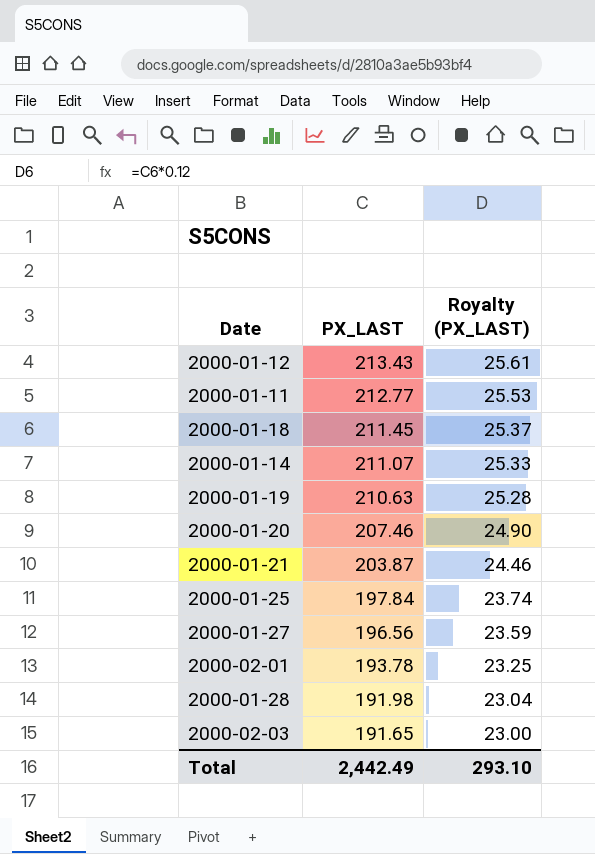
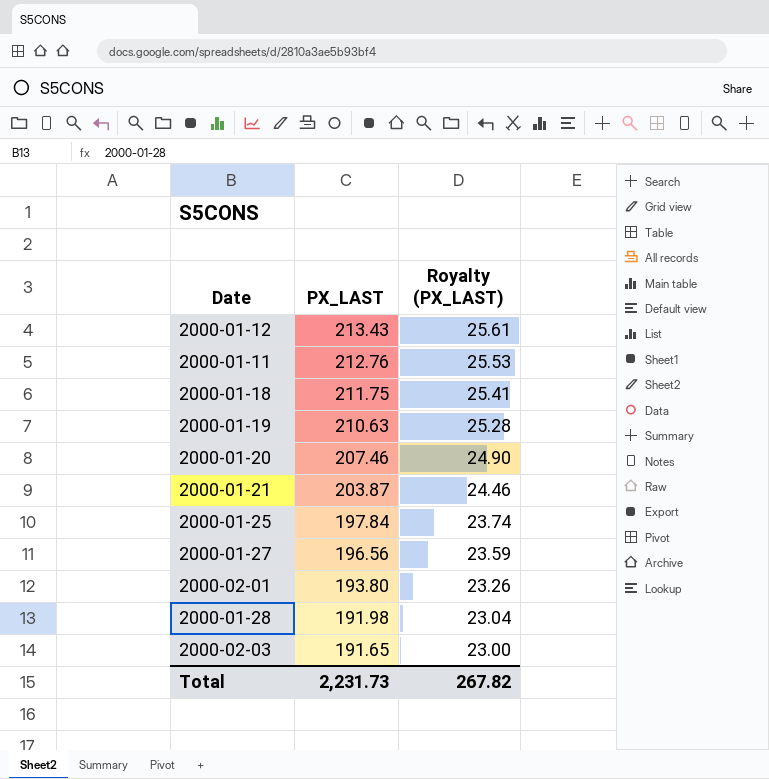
row 2000-01-14: 211.07 | 25.33 -> none
2000-01-11 | PX_LAST: 212.77 -> 212.76
2000-01-18 | PX_LAST: 211.45 -> 211.75
2000-01-18 | Royalty (PX_LAST): 25.37 -> 25.41
2000-02-01 | PX_LAST: 193.78 -> 193.80
2000-02-01 | Royalty (PX_LAST): 23.25 -> 23.26
Total | PX_LAST: 2,442.49 -> 2,231.73
Total | Royalty (PX_LAST): 293.10 -> 267.82

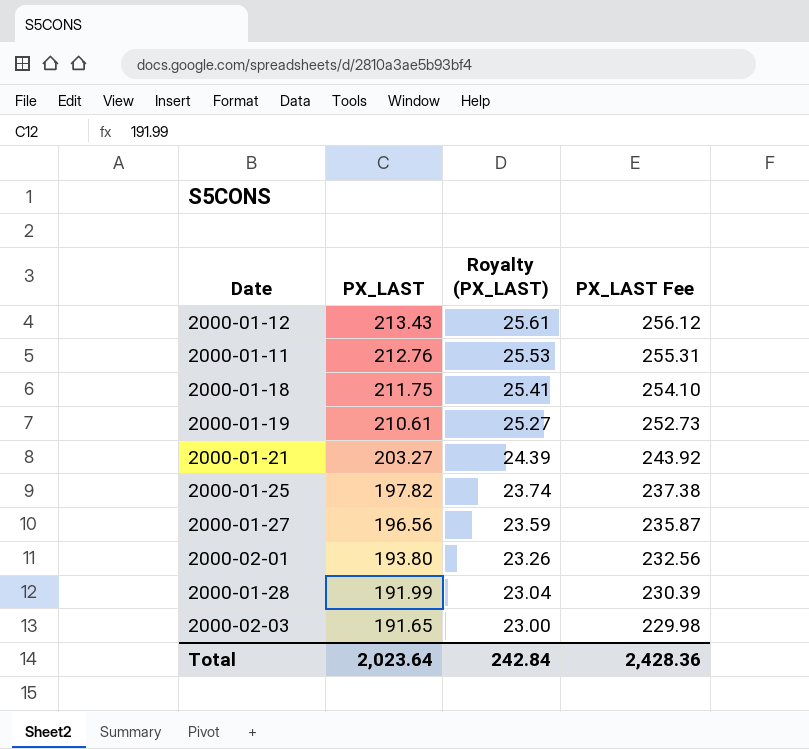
column PX_LAST Fee | formula: none -> [PX_LAST] * 1.2
row 2000-01-20: 207.46 | 24.90 -> none
2000-01-19 | PX_LAST: 210.63 -> 210.61
2000-01-19 | Royalty (PX_LAST): 25.28 -> 25.27
2000-01-21 | PX_LAST: 203.87 -> 203.27
2000-01-21 | Royalty (PX_LAST): 24.46 -> 24.39
2000-01-25 | PX_LAST: 197.84 -> 197.82
2000-01-28 | PX_LAST: 191.98 -> 191.99
Total | PX_LAST: 2,231.73 -> 2,023.64
Total | Royalty (PX_LAST): 267.82 -> 242.84

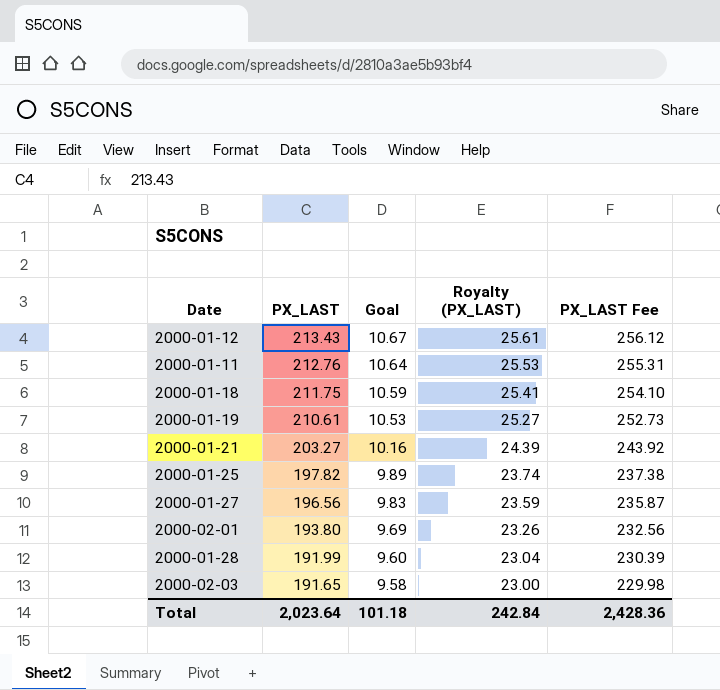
column Goal | formula: none -> [PX_LAST] * 0.05

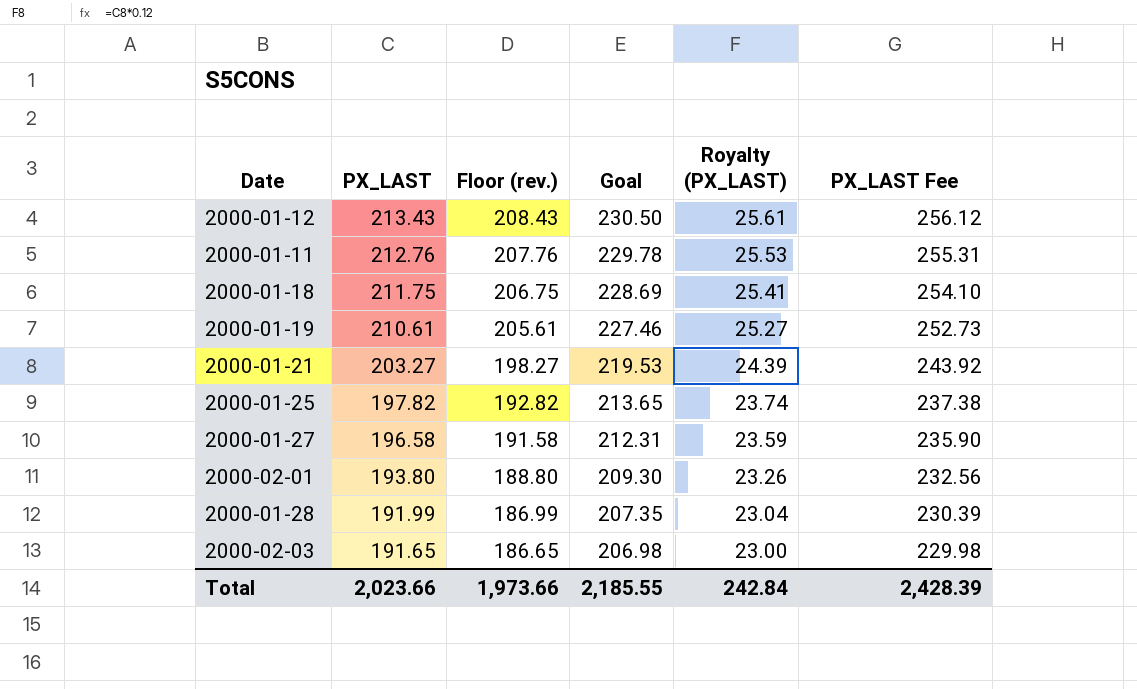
column Floor (rev.) | formula: none -> [PX_LAST] - 5
column Goal | formula: [PX_LAST] * 0.05 -> [PX_LAST] * 1.08
2000-01-27 | PX_LAST: 196.56 -> 196.58
2000-01-27 | PX_LAST Fee: 235.87 -> 235.90
Total | PX_LAST: 2,023.64 -> 2,023.66
Total | Goal: 101.18 -> 2,185.55
Total | PX_LAST Fee: 2,428.36 -> 2,428.39

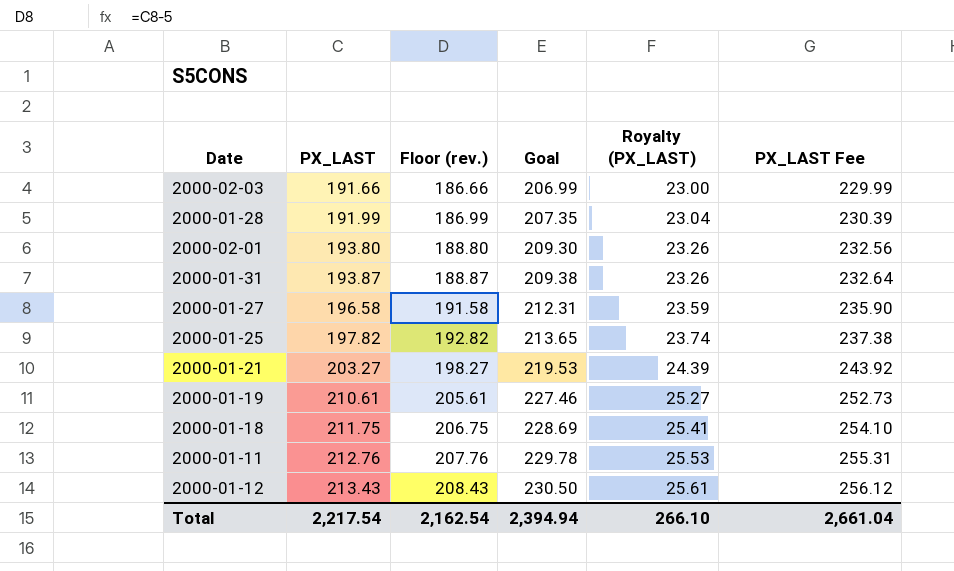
row order: PX_LAST descending -> PX_LAST ascending
2000-02-03 | PX_LAST: 191.65 -> 191.66
2000-02-03 | Floor (rev.): 186.65 -> 186.66
2000-02-03 | Goal: 206.98 -> 206.99
2000-02-03 | PX_LAST Fee: 229.98 -> 229.99
row 2000-01-31: none -> 193.87 | 188.87 | 209.38 | 23.26 | 232.64
Total | PX_LAST: 2,023.66 -> 2,217.54
Total | Floor (rev.): 1,973.66 -> 2,162.54
Total | Goal: 2,185.55 -> 2,394.94
Total | Royalty (PX_LAST): 242.84 -> 266.10
Total | PX_LAST Fee: 2,428.39 -> 2,661.04

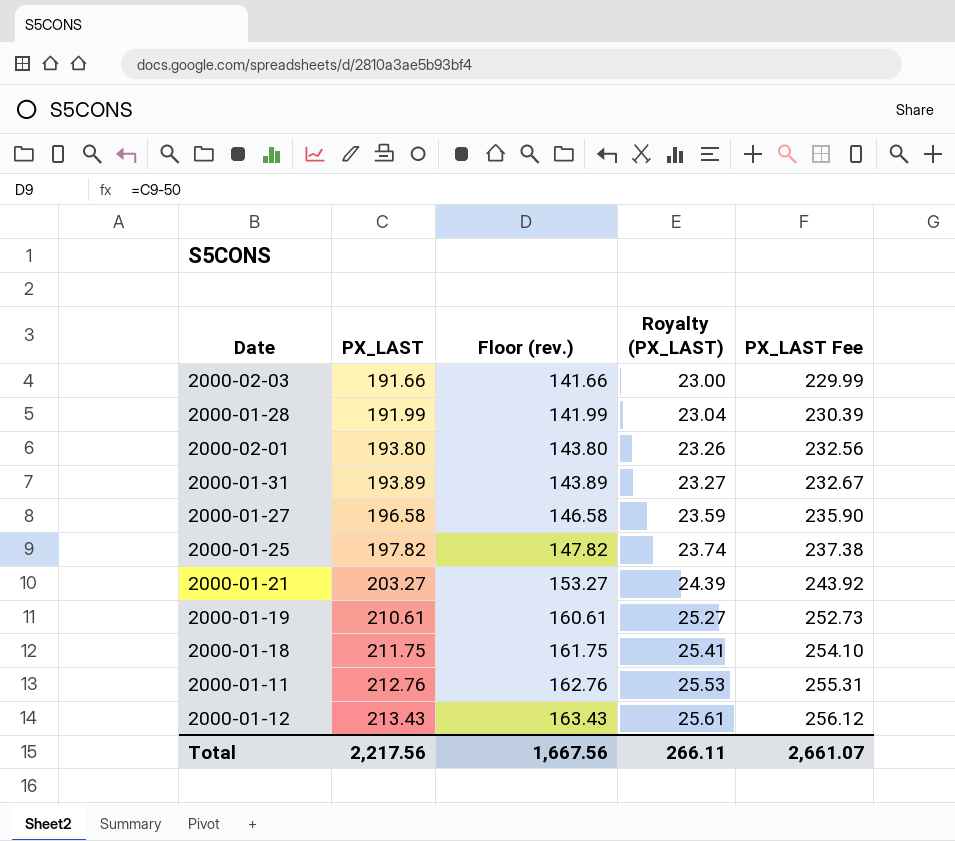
column Goal | formula: [PX_LAST] * 1.08 -> none
column Floor (rev.) | formula: [PX_LAST] - 5 -> [PX_LAST] - 50
2000-01-31 | PX_LAST: 193.87 -> 193.89
2000-01-31 | Royalty (PX_LAST): 23.26 -> 23.27
2000-01-31 | PX_LAST Fee: 232.64 -> 232.67
Total | PX_LAST: 2,217.54 -> 2,217.56
Total | Floor (rev.): 2,162.54 -> 1,667.56
Total | Royalty (PX_LAST): 266.10 -> 266.11
Total | PX_LAST Fee: 2,661.04 -> 2,661.07

